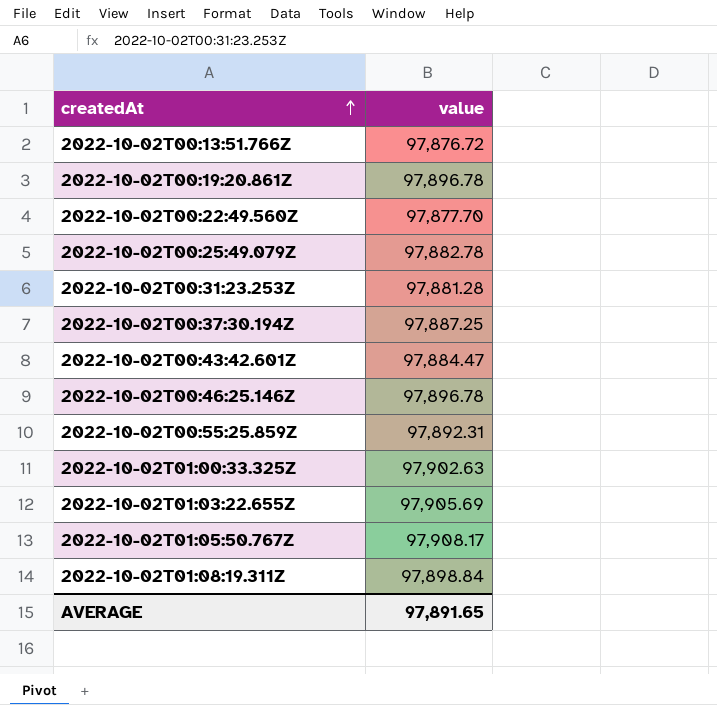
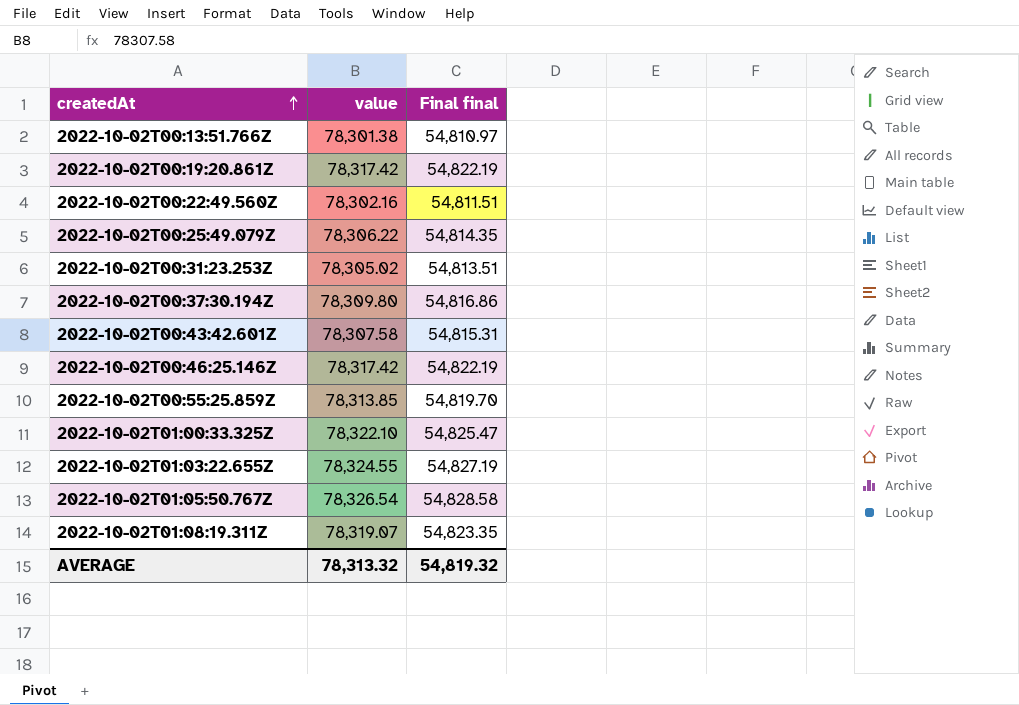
column Final final | formula: none -> [value] * 0.7
2022-10-02T00:13:51.766Z | value: 97,876.72 -> 78,301.38
2022-10-02T00:19:20.861Z | value: 97,896.78 -> 78,317.42
2022-10-02T00:22:49.560Z | value: 97,877.70 -> 78,302.16
2022-10-02T00:25:49.079Z | value: 97,882.78 -> 78,306.22
2022-10-02T00:31:23.253Z | value: 97,881.28 -> 78,305.02
2022-10-02T00:37:30.194Z | value: 97,887.25 -> 78,309.80
2022-10-02T00:43:42.601Z | value: 97,884.47 -> 78,307.58
2022-10-02T00:46:25.146Z | value: 97,896.78 -> 78,317.42
2022-10-02T00:55:25.859Z | value: 97,892.31 -> 78,313.85
2022-10-02T01:00:33.325Z | value: 97,902.63 -> 78,322.10
2022-10-02T01:03:22.655Z | value: 97,905.69 -> 78,324.55
2022-10-02T01:05:50.767Z | value: 97,908.17 -> 78,326.54
2022-10-02T01:08:19.311Z | value: 97,898.84 -> 78,319.07
AVERAGE | value: 97,891.65 -> 78,313.32

